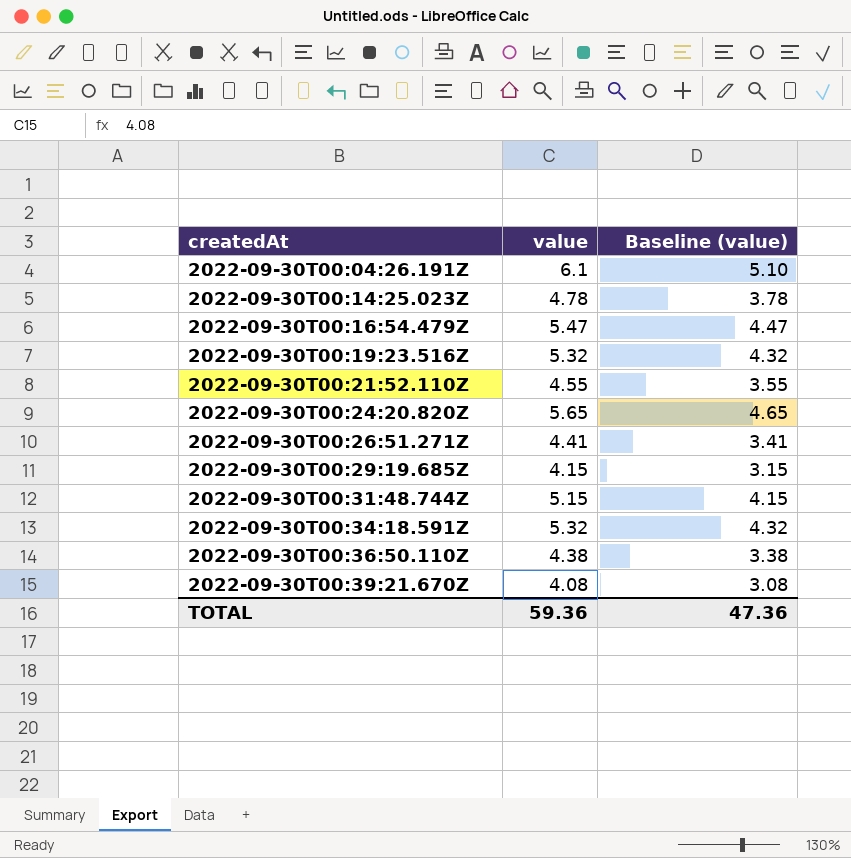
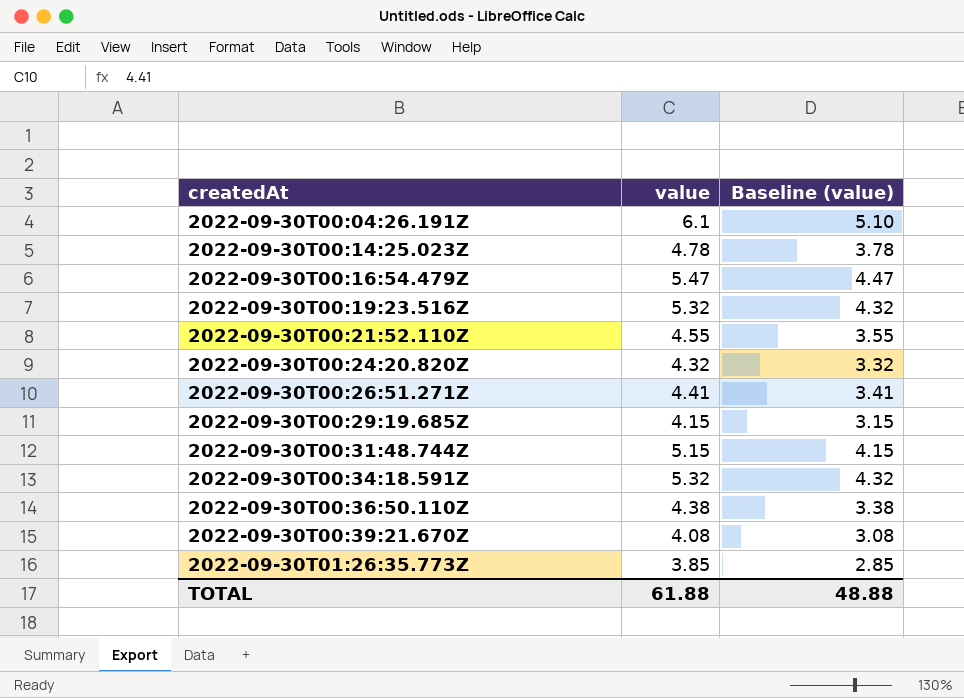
2022-09-30T00:24:20.820Z | value: 5.65 -> 4.32
2022-09-30T00:24:20.820Z | Baseline (value): 4.65 -> 3.32
row 2022-09-30T01:26:35.773Z: none -> 3.85 | 2.85
TOTAL | value: 59.36 -> 61.88
TOTAL | Baseline (value): 47.36 -> 48.88

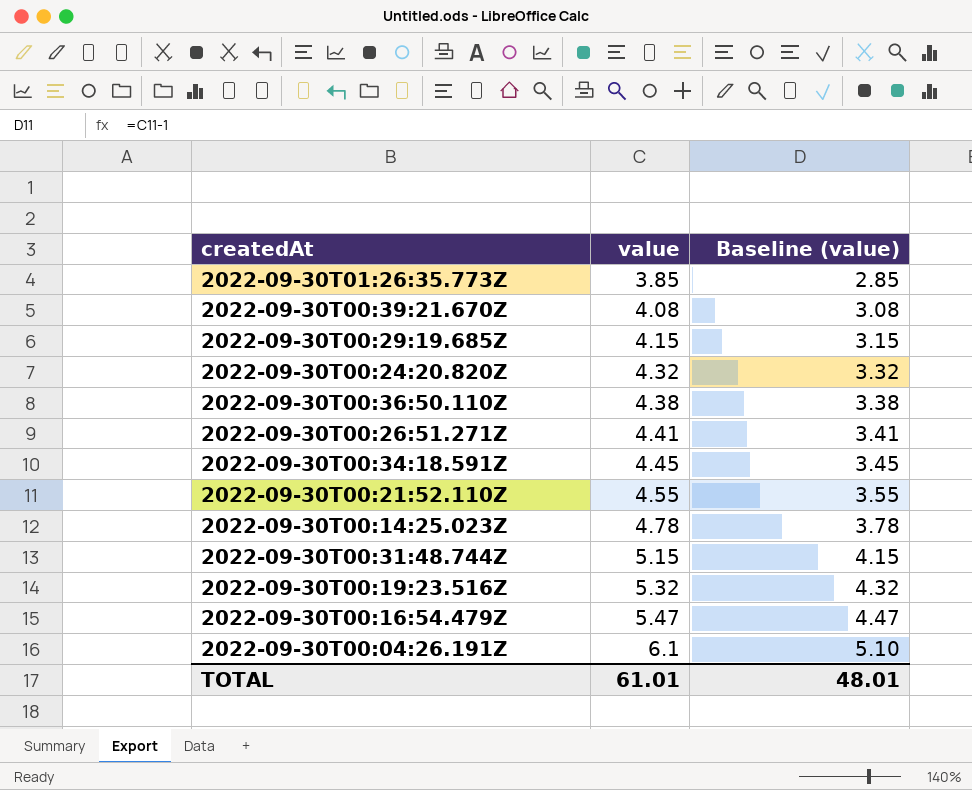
row order: createdAt ascending -> value ascending
2022-09-30T00:34:18.591Z | value: 5.32 -> 4.45
2022-09-30T00:34:18.591Z | Baseline (value): 4.32 -> 3.45
TOTAL | value: 61.88 -> 61.01
TOTAL | Baseline (value): 48.88 -> 48.01

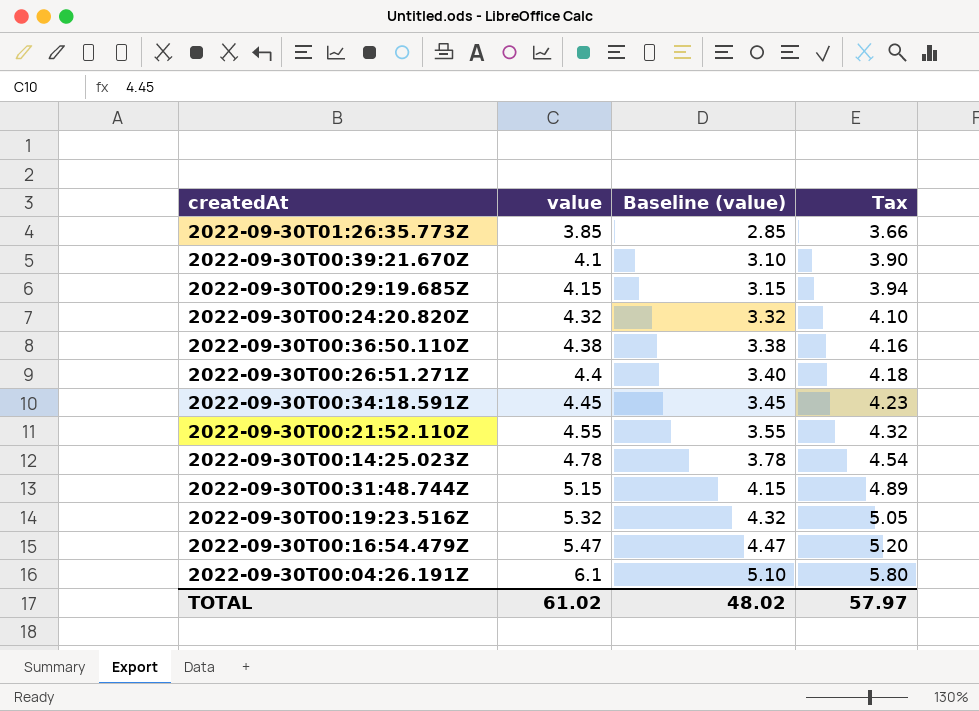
column Tax | formula: none -> [value] * 0.95
2022-09-30T00:39:21.670Z | value: 4.08 -> 4.1
2022-09-30T00:39:21.670Z | Baseline (value): 3.08 -> 3.10
2022-09-30T00:26:51.271Z | value: 4.41 -> 4.4
2022-09-30T00:26:51.271Z | Baseline (value): 3.41 -> 3.40
TOTAL | value: 61.01 -> 61.02
TOTAL | Baseline (value): 48.01 -> 48.02

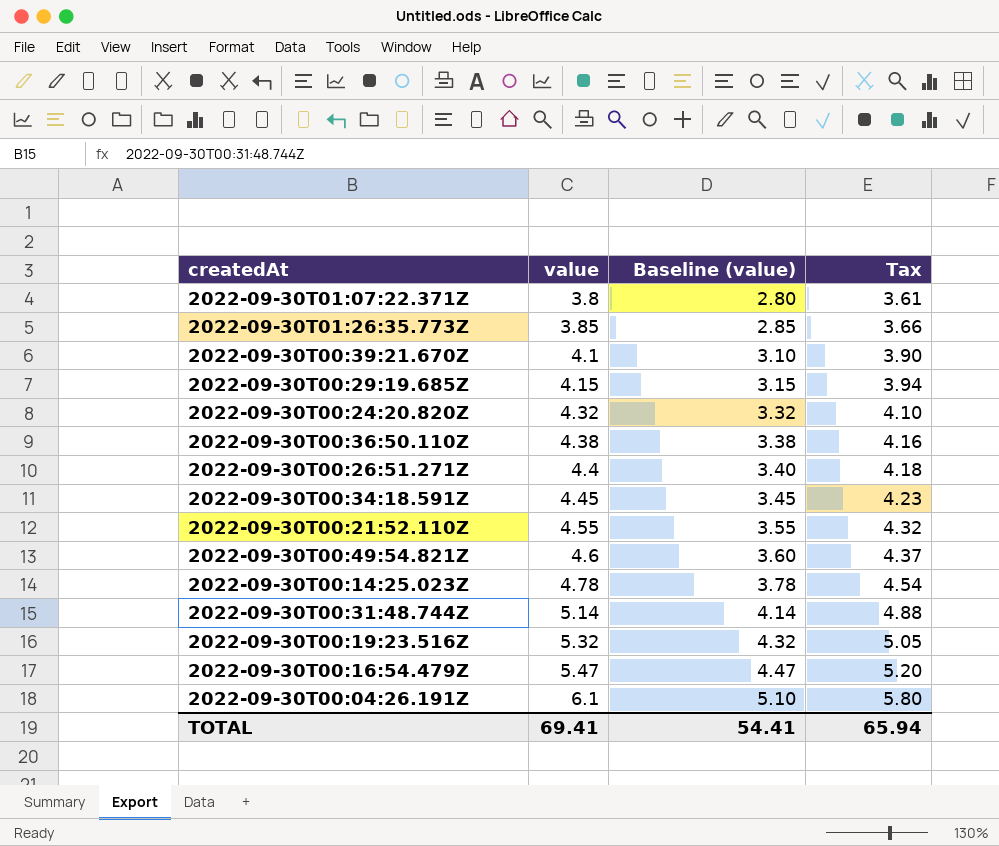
row 2022-09-30T01:07:22.371Z: none -> 3.8 | 2.80 | 3.61
row 2022-09-30T00:49:54.821Z: none -> 4.6 | 3.60 | 4.37
2022-09-30T00:31:48.744Z | value: 5.15 -> 5.14
2022-09-30T00:31:48.744Z | Baseline (value): 4.15 -> 4.14
2022-09-30T00:31:48.744Z | Tax: 4.89 -> 4.88
TOTAL | value: 61.02 -> 69.41
TOTAL | Baseline (value): 48.02 -> 54.41
TOTAL | Tax: 57.97 -> 65.94

